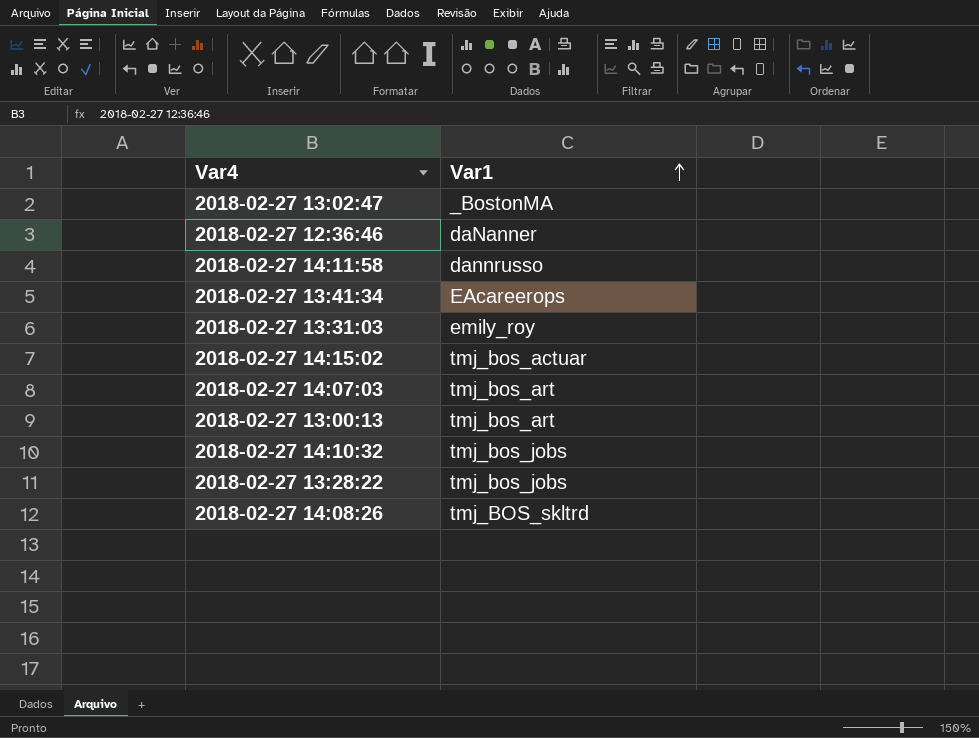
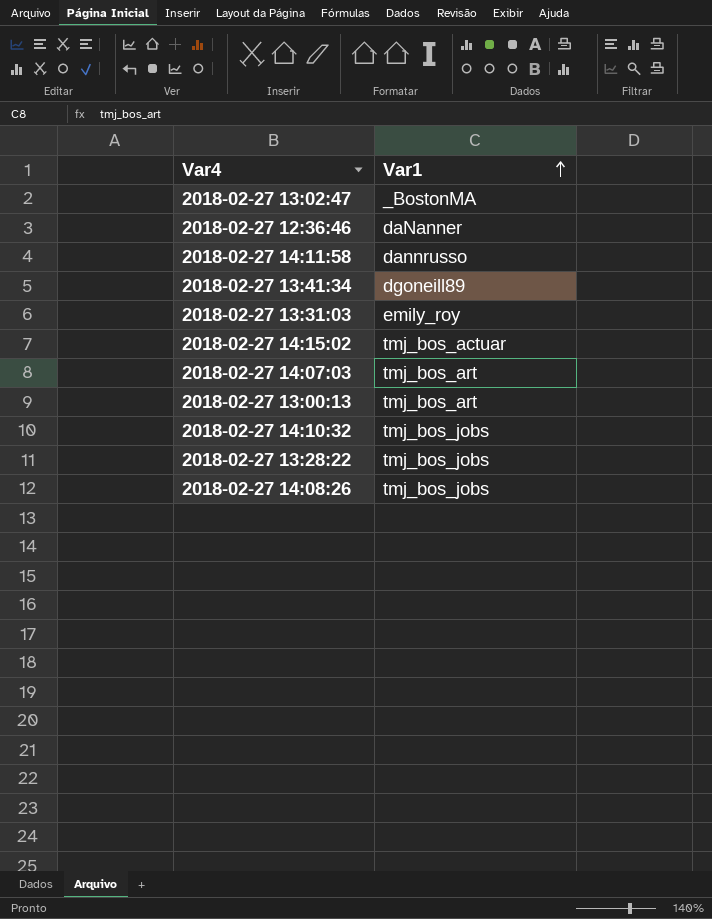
2018-02-27 13:41:34 | Var1: EAcareerops -> dgoneill89
2018-02-27 14:08:26 | Var1: tmj_BOS_skltrd -> tmj_bos_jobs

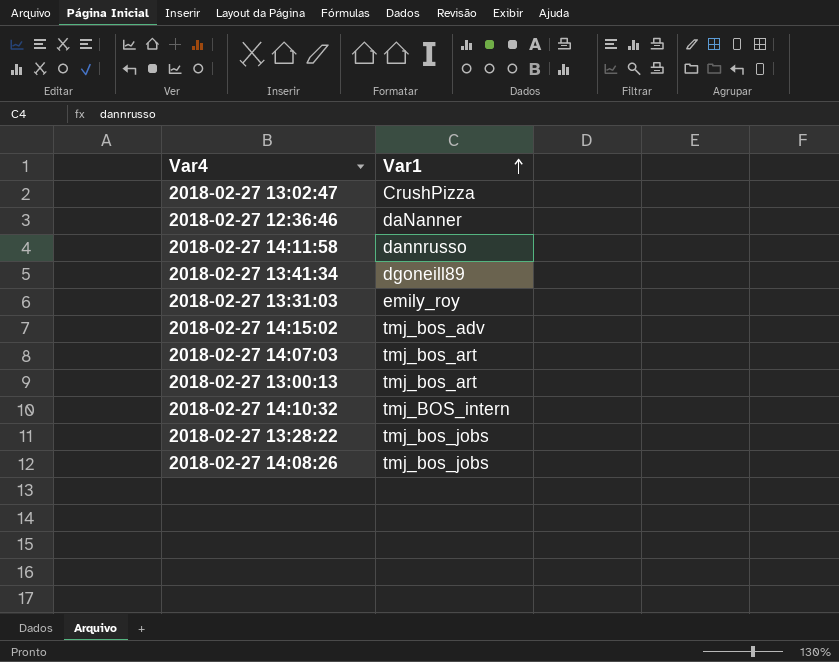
2018-02-27 13:02:47 | Var1: _BostonMA -> CrushPizza
2018-02-27 14:15:02 | Var1: tmj_bos_actuar -> tmj_bos_adv
2018-02-27 14:10:32 | Var1: tmj_bos_jobs -> tmj_BOS_intern

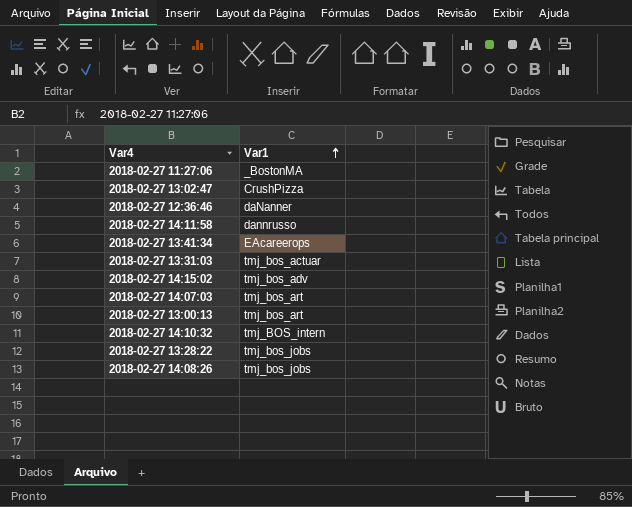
row 2018-02-27 11:27:06: none -> _BostonMA
2018-02-27 13:41:34 | Var1: dgoneill89 -> EAcareerops
2018-02-27 13:31:03 | Var1: emily_roy -> tmj_bos_actuar

